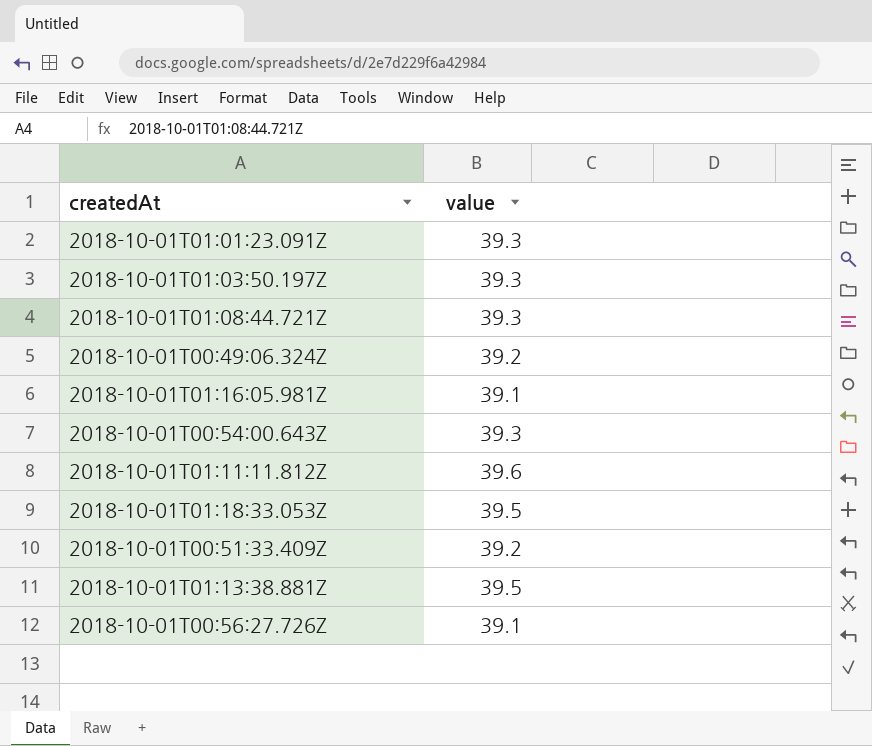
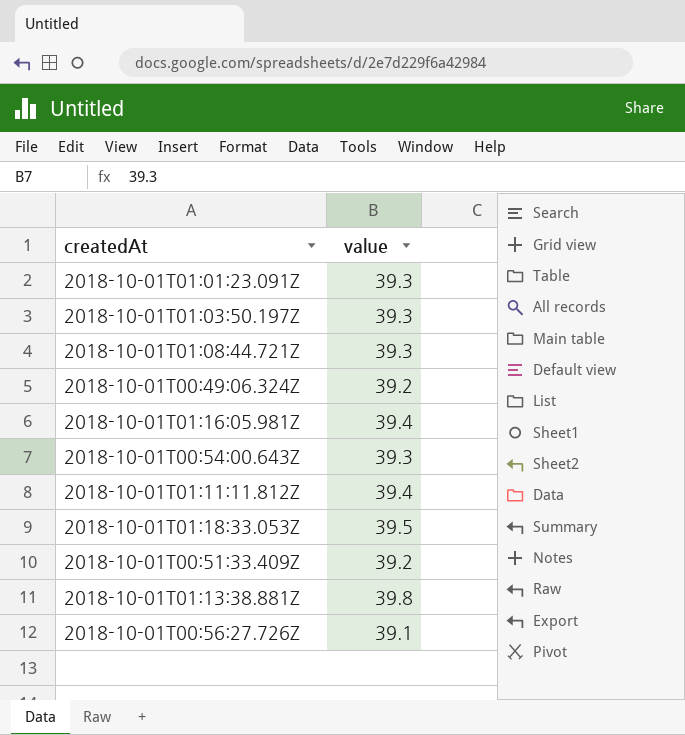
2018-10-01T01:16:05.981Z | value: 39.1 -> 39.4
2018-10-01T01:11:11.812Z | value: 39.6 -> 39.4
2018-10-01T01:13:38.881Z | value: 39.5 -> 39.8

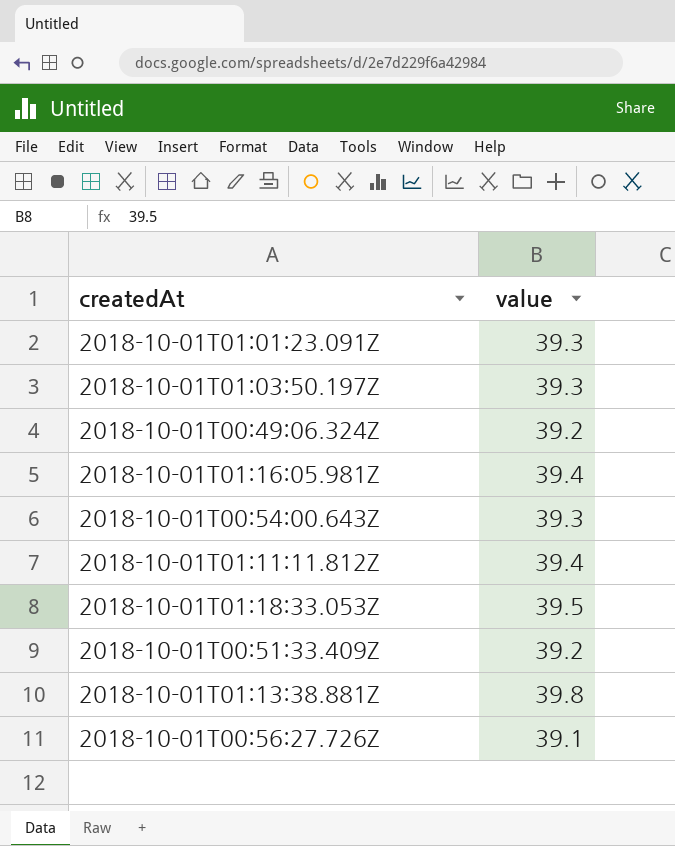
row 2018-10-01T01:08:44.721Z: 39.3 -> none

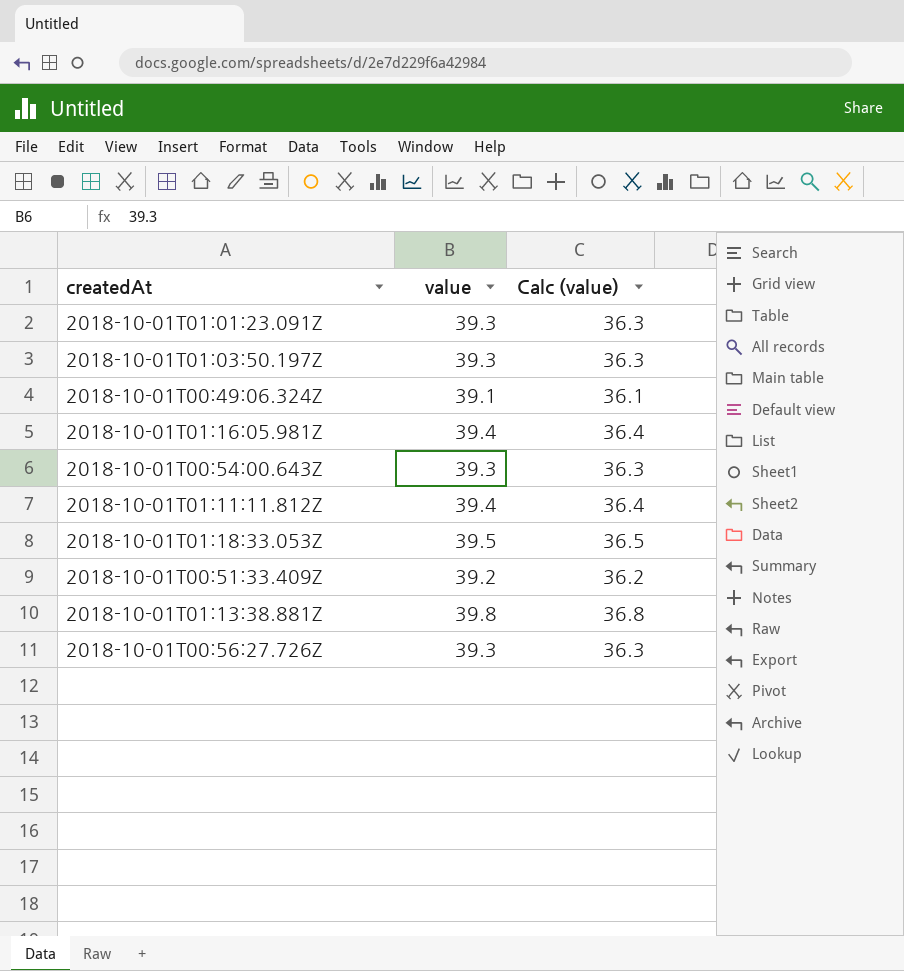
column Calc (value) | formula: none -> [value] - 3
2018-10-01T00:49:06.324Z | value: 39.2 -> 39.1
2018-10-01T00:56:27.726Z | value: 39.1 -> 39.3

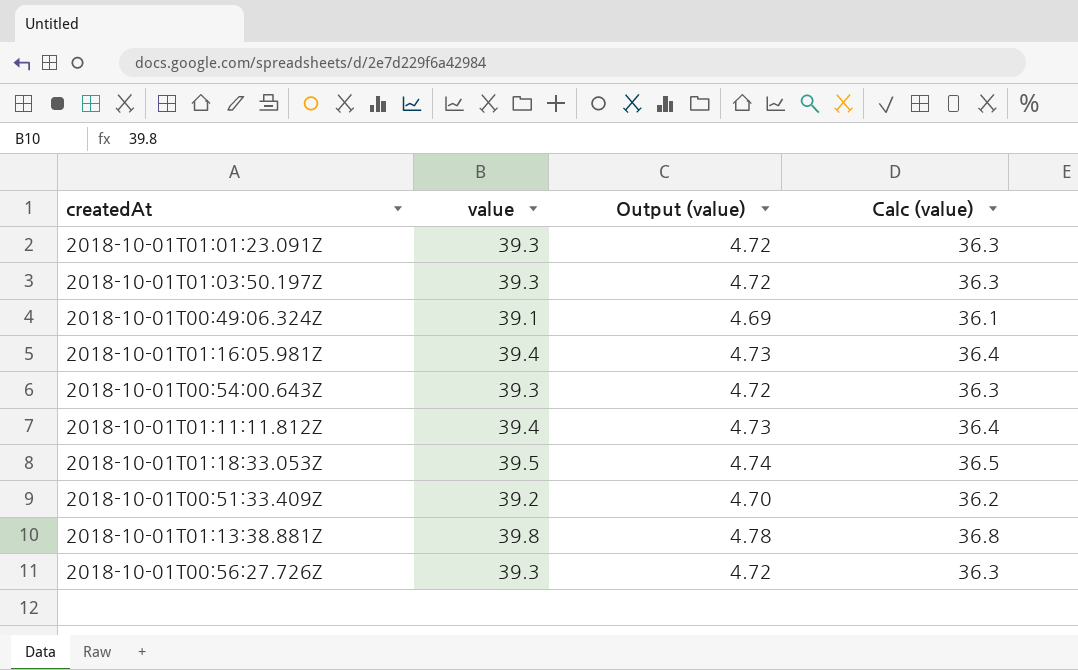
column Output (value) | formula: none -> [value] * 0.12

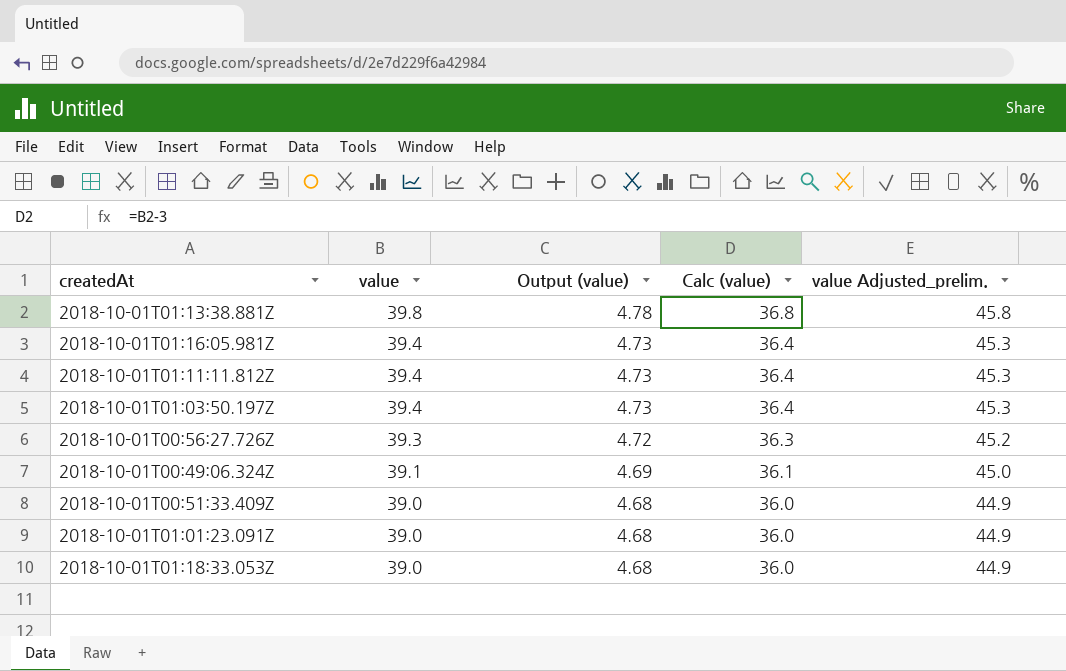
row order: none -> value descending
column value Adjusted_prelim. | formula: none -> [value] * 1.15
row 2018-10-01T00:54:00.643Z: 39.3 | 4.72 | 36.3 -> none
2018-10-01T01:03:50.197Z | value: 39.3 -> 39.4
2018-10-01T01:03:50.197Z | Output (value): 4.72 -> 4.73
2018-10-01T01:03:50.197Z | Calc (value): 36.3 -> 36.4
2018-10-01T00:51:33.409Z | value: 39.2 -> 39.0
2018-10-01T00:51:33.409Z | Output (value): 4.70 -> 4.68
2018-10-01T00:51:33.409Z | Calc (value): 36.2 -> 36.0
2018-10-01T01:01:23.091Z | value: 39.3 -> 39.0
2018-10-01T01:01:23.091Z | Output (value): 4.72 -> 4.68
2018-10-01T01:01:23.091Z | Calc (value): 36.3 -> 36.0
2018-10-01T01:18:33.053Z | value: 39.5 -> 39.0
2018-10-01T01:18:33.053Z | Output (value): 4.74 -> 4.68
2018-10-01T01:18:33.053Z | Calc (value): 36.5 -> 36.0

